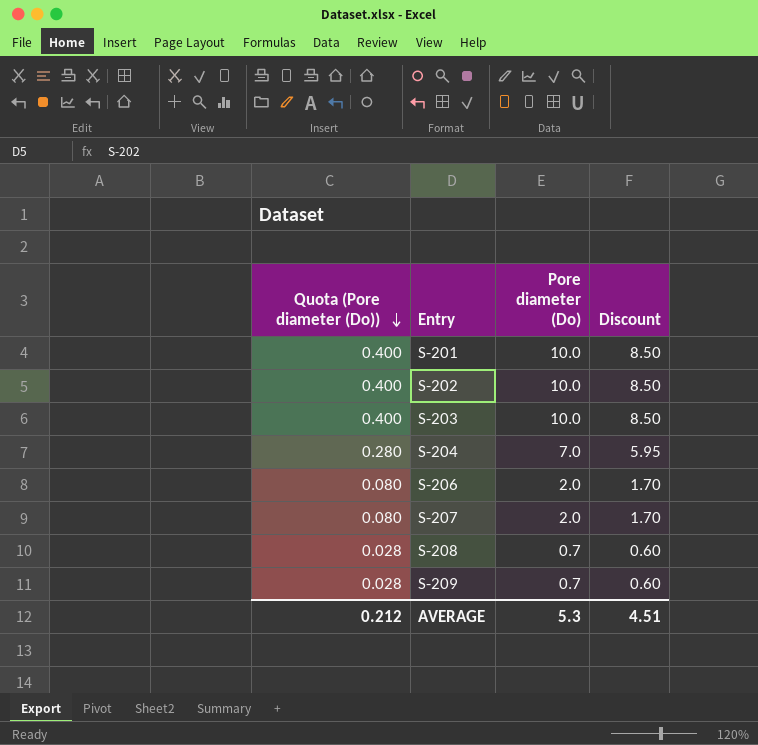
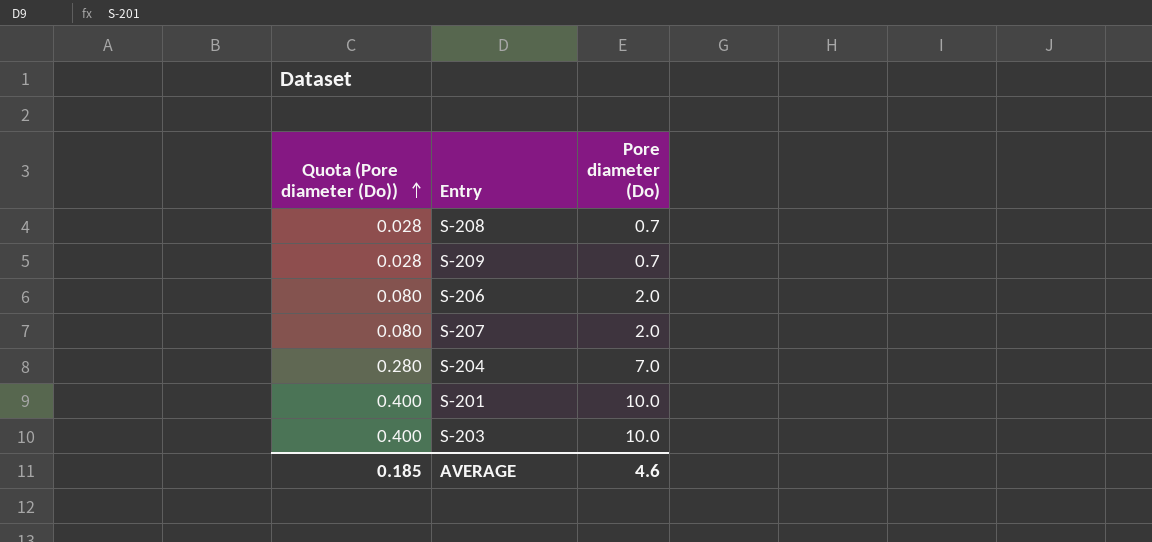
row order: Quota (Pore diameter (Do)) descending -> Quota (Pore diameter (Do)) ascending
column Discount | formula: [Pore diameter (Do)] * 0.85 -> none
row S-202: 0.400 | 10.0 | 8.50 -> none
AVERAGE | Quota (Pore diameter (Do)): 0.212 -> 0.185
AVERAGE | Pore diameter (Do): 5.3 -> 4.6

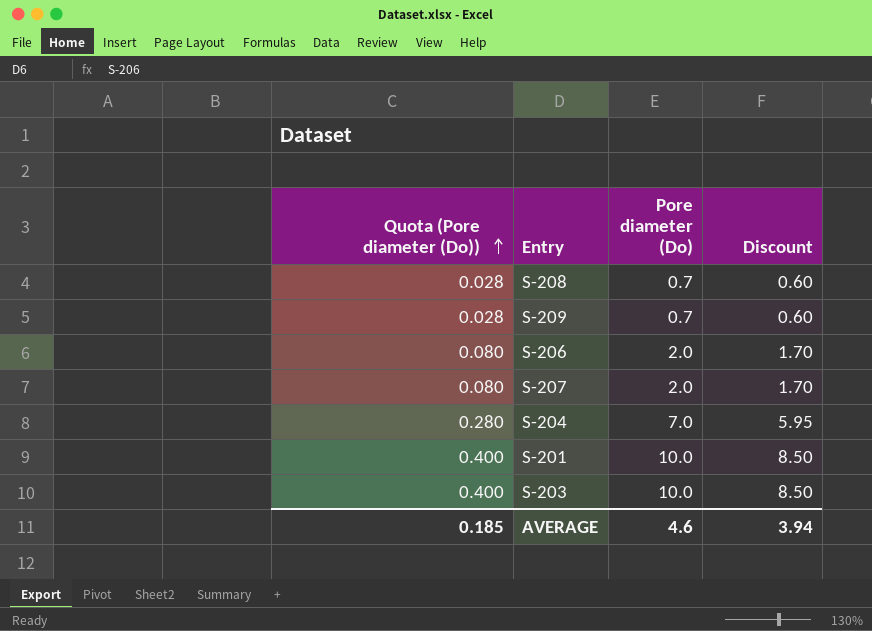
column Discount | formula: none -> [Pore diameter (Do)] * 0.85

